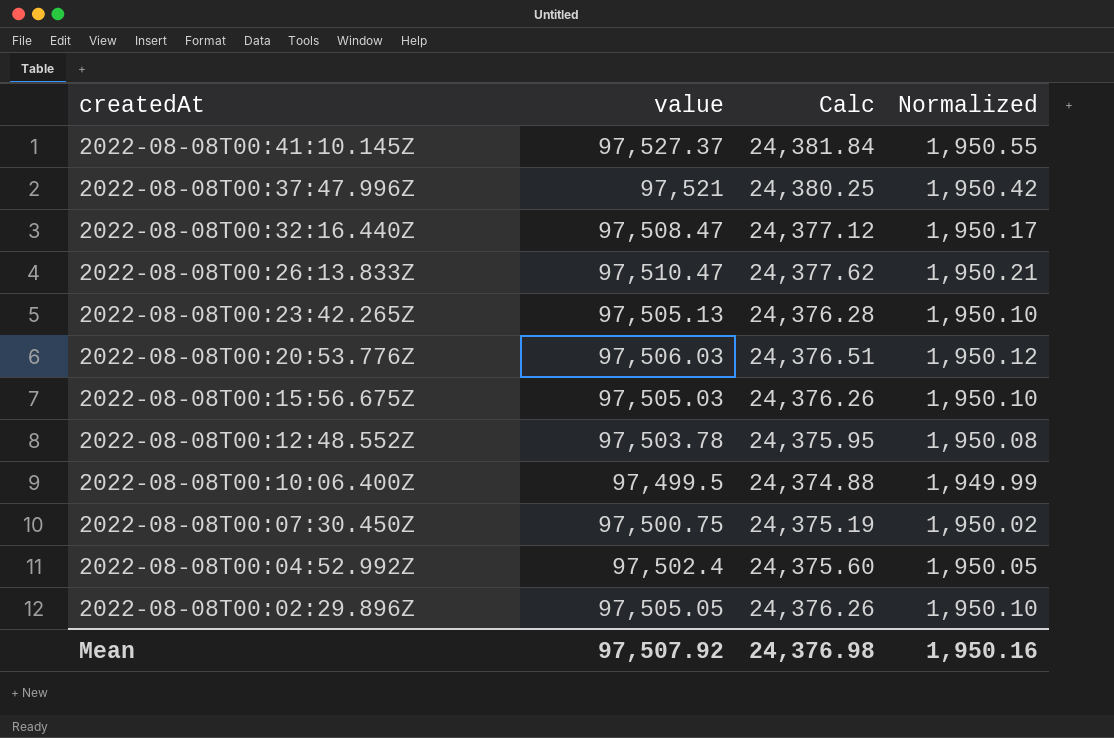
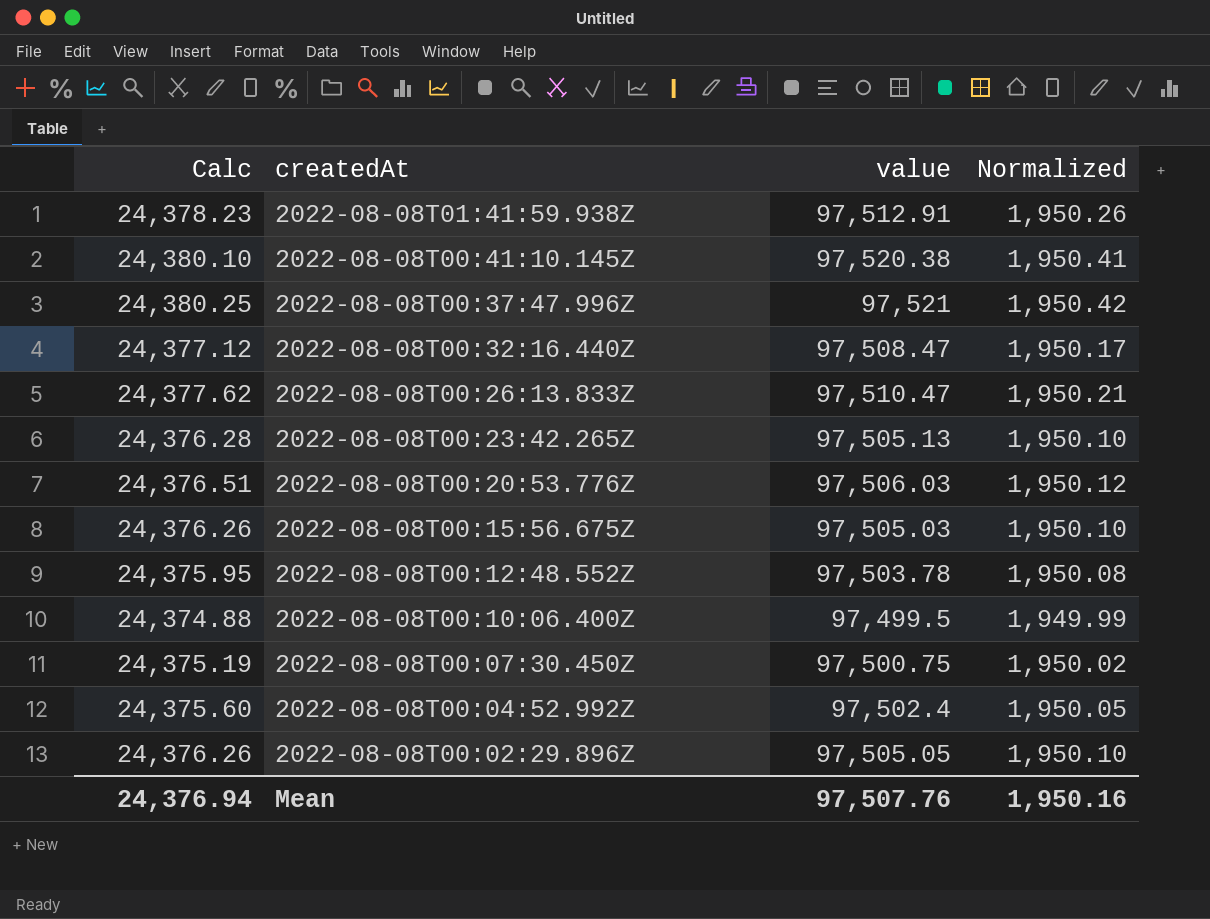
column Calc | position: 3 -> 1
row 2022-08-08T01:41:59.938Z: none -> 24,378.23 | 97,512.91 | 1,950.26
2022-08-08T00:41:10.145Z | Calc: 24,381.84 -> 24,380.10
2022-08-08T00:41:10.145Z | value: 97,527.37 -> 97,520.38
2022-08-08T00:41:10.145Z | Normalized: 1,950.55 -> 1,950.41
Mean | Calc: 24,376.98 -> 24,376.94
Mean | value: 97,507.92 -> 97,507.76

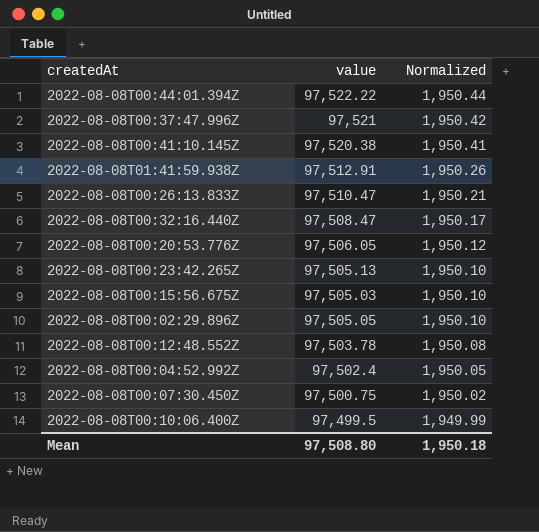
row order: createdAt descending -> Normalized descending
column Calc | formula: [value] * 0.25 -> none
row 2022-08-08T00:44:01.394Z: none -> 97,522.22 | 1,950.44
2022-08-08T00:20:53.776Z | value: 97,506.03 -> 97,506.05
Mean | value: 97,507.76 -> 97,508.80
Mean | Normalized: 1,950.16 -> 1,950.18

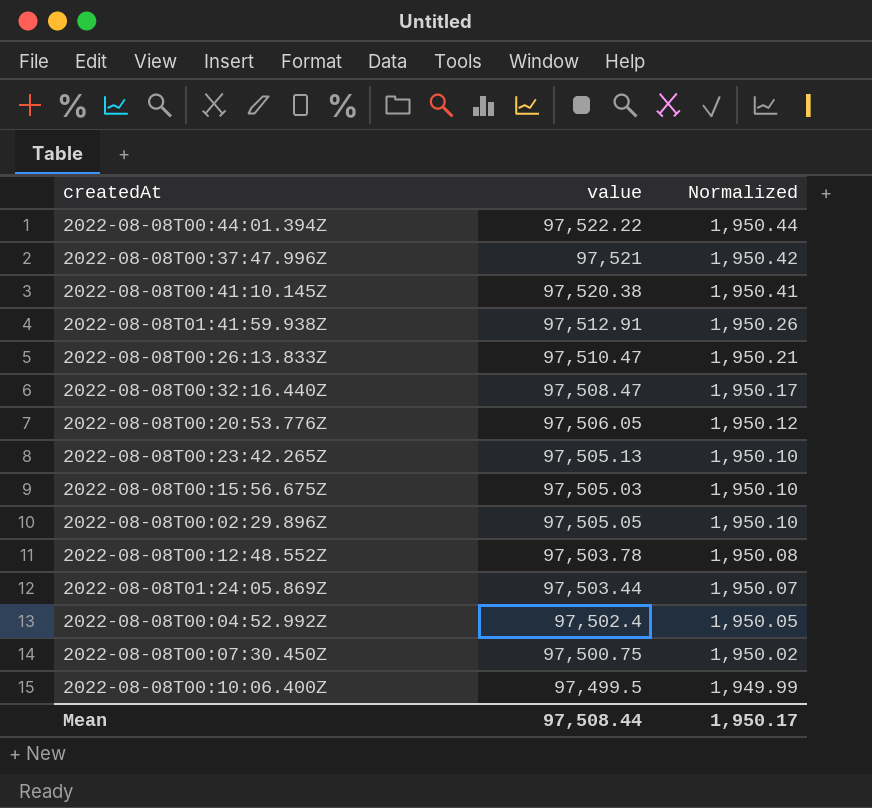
row 2022-08-08T01:24:05.869Z: none -> 97,503.44 | 1,950.07
Mean | value: 97,508.80 -> 97,508.44
Mean | Normalized: 1,950.18 -> 1,950.17

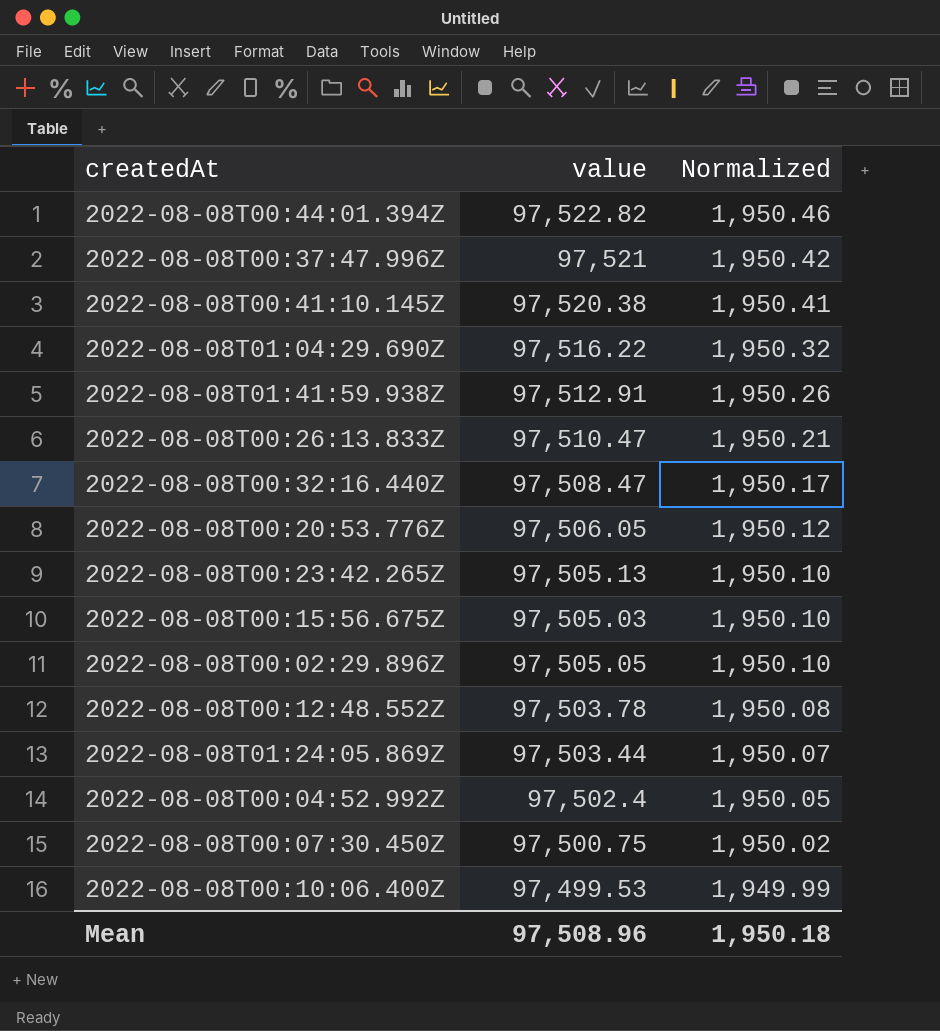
2022-08-08T00:44:01.394Z | value: 97,522.22 -> 97,522.82
2022-08-08T00:44:01.394Z | Normalized: 1,950.44 -> 1,950.46
row 2022-08-08T01:04:29.690Z: none -> 97,516.22 | 1,950.32
2022-08-08T00:10:06.400Z | value: 97,499.5 -> 97,499.53
Mean | value: 97,508.44 -> 97,508.96
Mean | Normalized: 1,950.17 -> 1,950.18

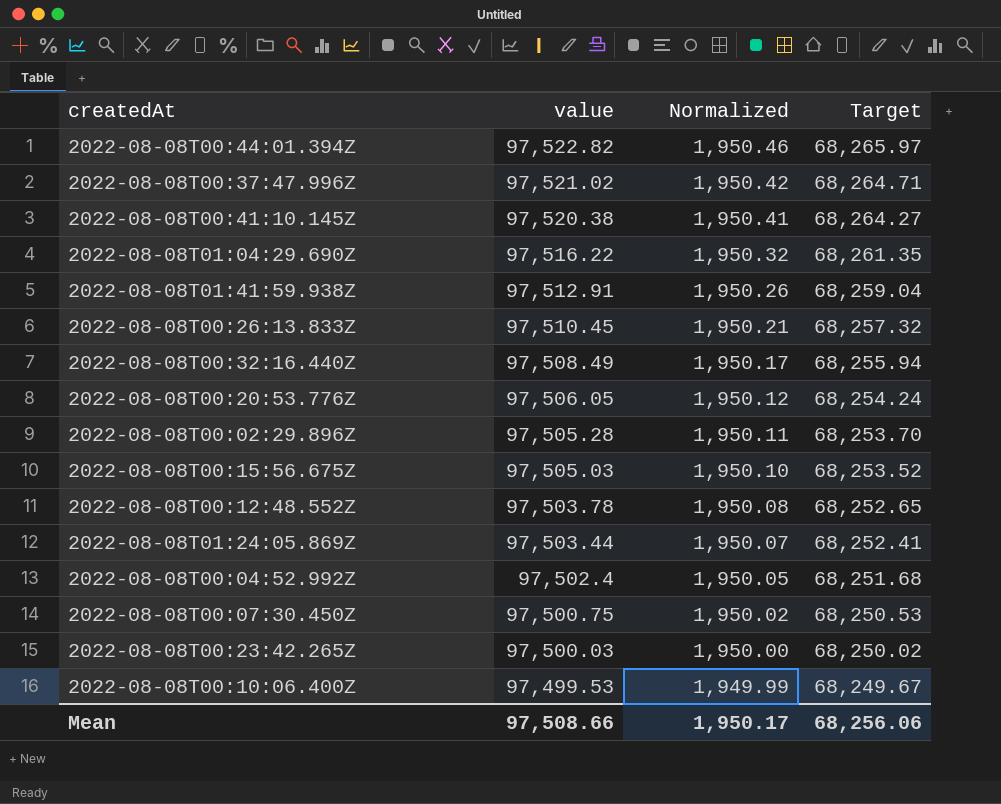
row order: Normalized descending -> value descending
column Target | formula: none -> [value] * 0.7
2022-08-08T00:37:47.996Z | value: 97,521 -> 97,521.02
2022-08-08T00:26:13.833Z | value: 97,510.47 -> 97,510.45
2022-08-08T00:32:16.440Z | value: 97,508.47 -> 97,508.49
2022-08-08T00:02:29.896Z | value: 97,505.05 -> 97,505.28
2022-08-08T00:02:29.896Z | Normalized: 1,950.10 -> 1,950.11
2022-08-08T00:23:42.265Z | value: 97,505.13 -> 97,500.03
2022-08-08T00:23:42.265Z | Normalized: 1,950.10 -> 1,950.00
Mean | value: 97,508.96 -> 97,508.66
Mean | Normalized: 1,950.18 -> 1,950.17

